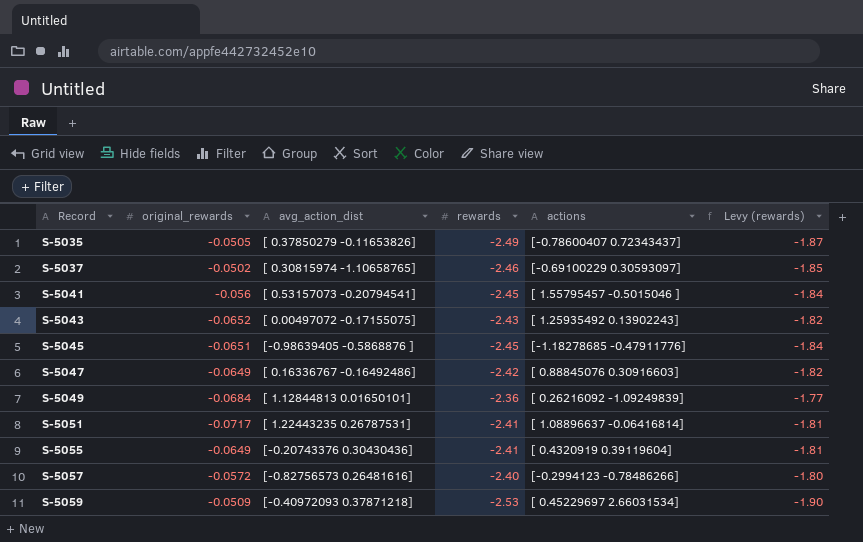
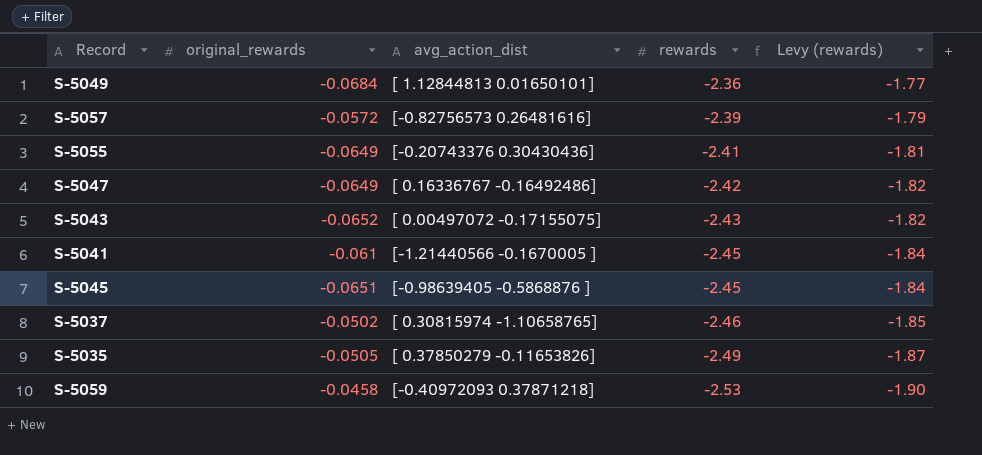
row order: Record ascending -> rewards descending
column actions | position: 5 -> none
row S-5051: -0.0717 | [ 1.22443235 0.26787531] | -2.41 | [ 1.08896637 -0.06416814] | -1.81 -> none
S-5057 | rewards: -2.40 -> -2.39
S-5057 | Levy (rewards): -1.80 -> -1.79
S-5041 | original_rewards: -0.056 -> -0.061
S-5041 | avg_action_dist: [ 0.53157073 -0.20794541] -> [-1.21440566 -0.1670005 ]
S-5059 | original_rewards: -0.0509 -> -0.0458

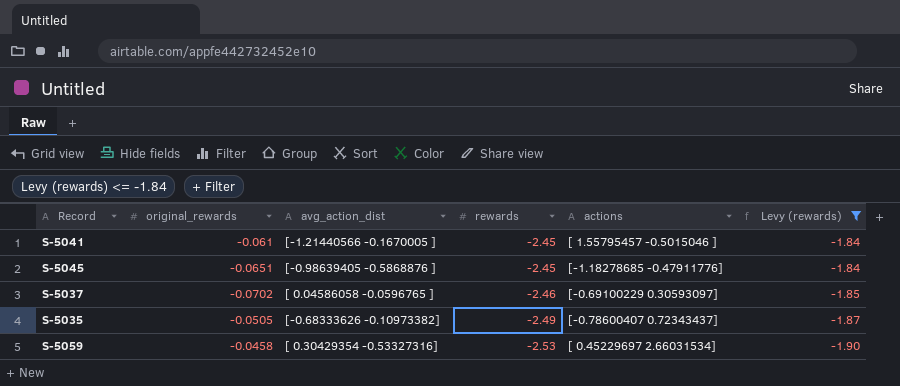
filter: none -> Levy (rewards) <= -1.84
column actions | position: none -> 5
S-5037 | original_rewards: -0.0502 -> -0.0702
S-5037 | avg_action_dist: [ 0.30815974 -1.10658765] -> [ 0.04586058 -0.0596765 ]
S-5035 | avg_action_dist: [ 0.37850279 -0.11653826] -> [-0.68333626 -0.10973382]
S-5059 | avg_action_dist: [-0.40972093 0.37871218] -> [ 0.30429354 -0.53327316]

